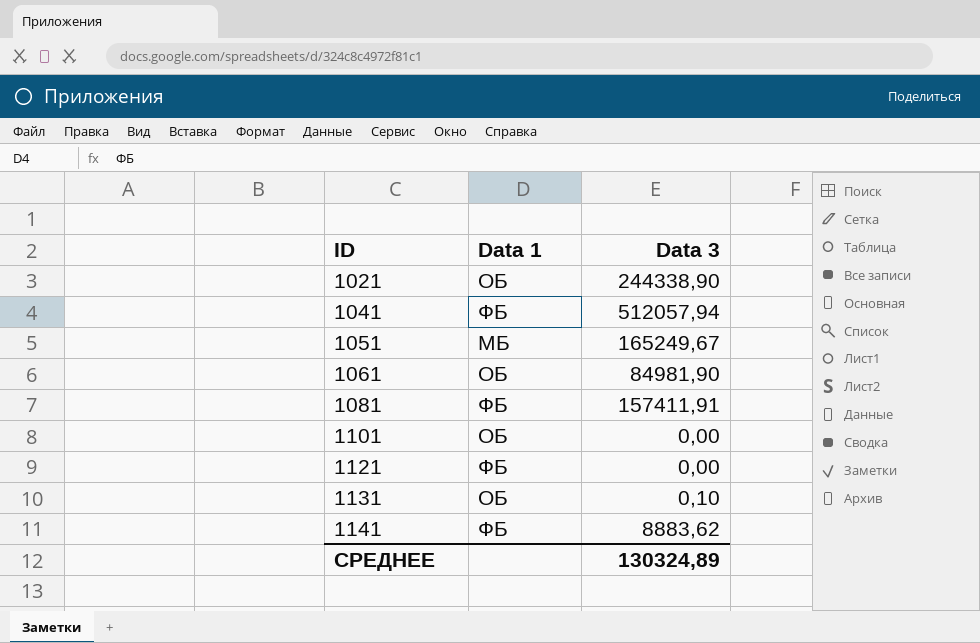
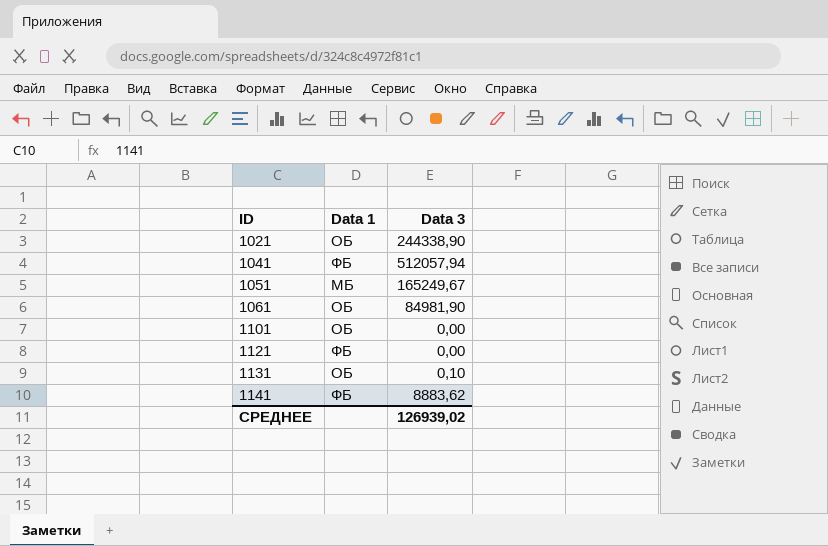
row 1081: ФБ | 157411,91 -> none
СРЕДНЕЕ | Data 3: 130324,89 -> 126939,02

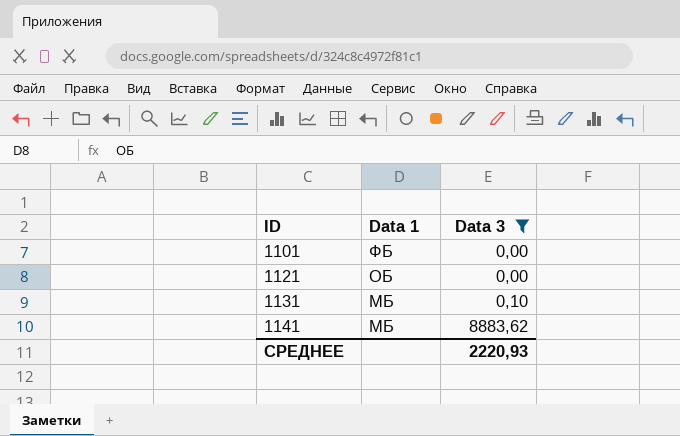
filter: none -> Data 3 <= 8883,62
1101 | Data 1: ОБ -> ФБ
1121 | Data 1: ФБ -> ОБ
1131 | Data 1: ОБ -> МБ
1141 | Data 1: ФБ -> МБ
СРЕДНЕЕ | Data 3: 126939,02 -> 2220,93

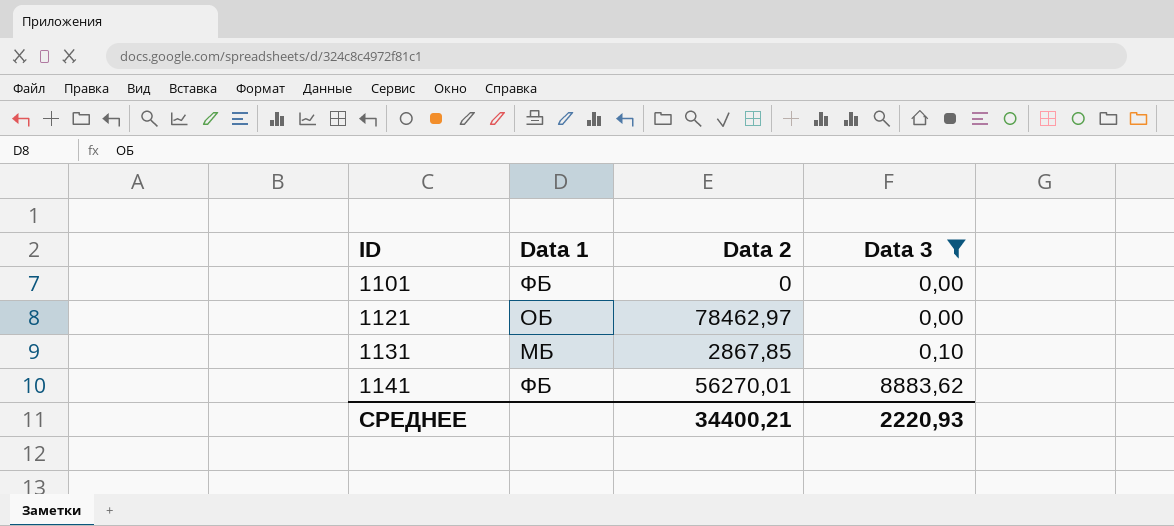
column Data 2 | position: none -> 3
1141 | Data 1: МБ -> ФБ

